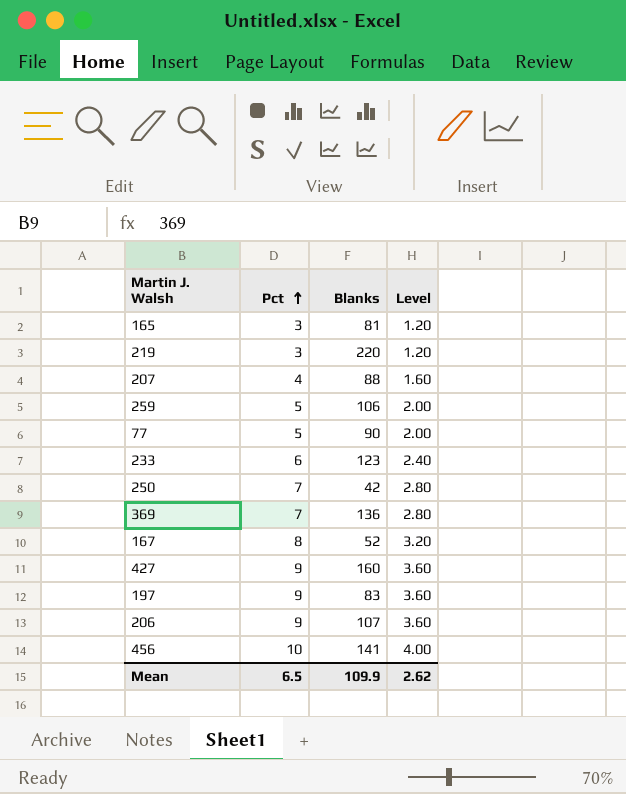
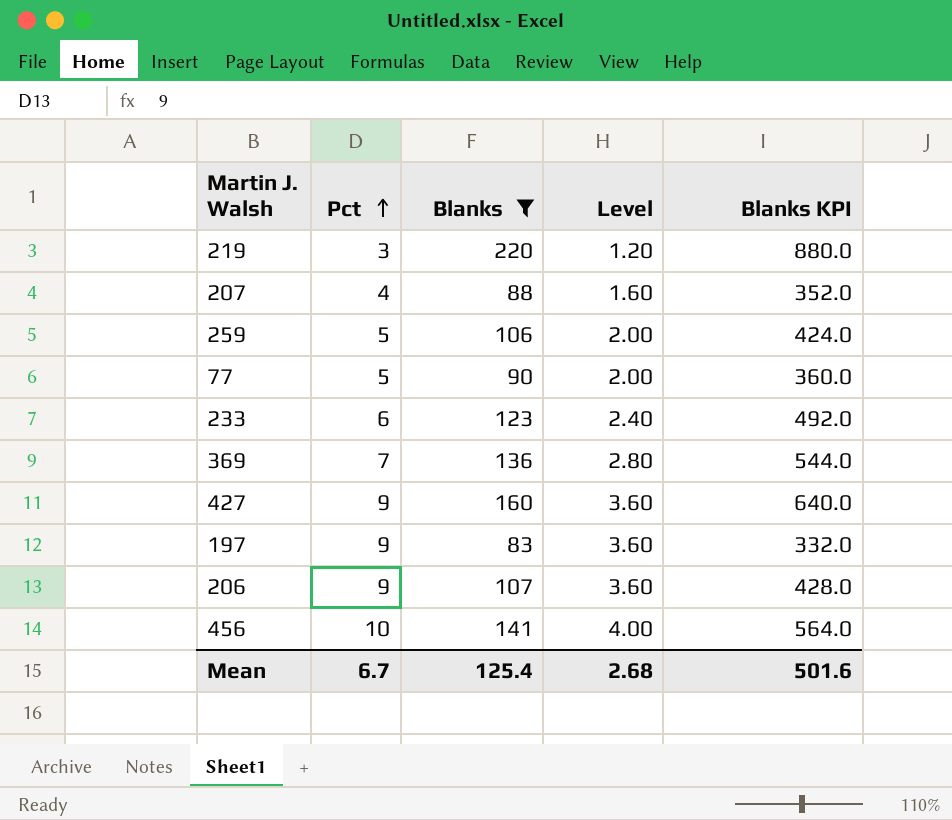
filter: none -> Blanks >= 83
column Blanks KPI | formula: none -> [Blanks] * 4
Mean | Pct: 6.5 -> 6.7
Mean | Blanks: 109.9 -> 125.4
Mean | Level: 2.62 -> 2.68

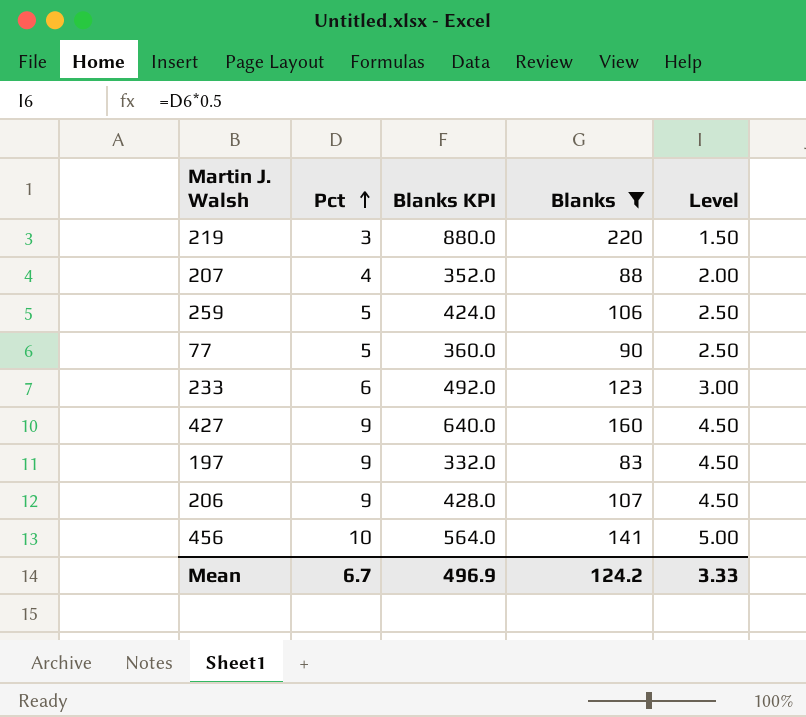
column Blanks KPI | position: 5 -> 3
column Level | formula: [Pct] * 0.4 -> [Pct] * 0.5
row 369: 7 | 136 | 2.80 | 544.0 -> none
Mean | Blanks KPI: 501.6 -> 496.9
Mean | Blanks: 125.4 -> 124.2
Mean | Level: 2.68 -> 3.33

